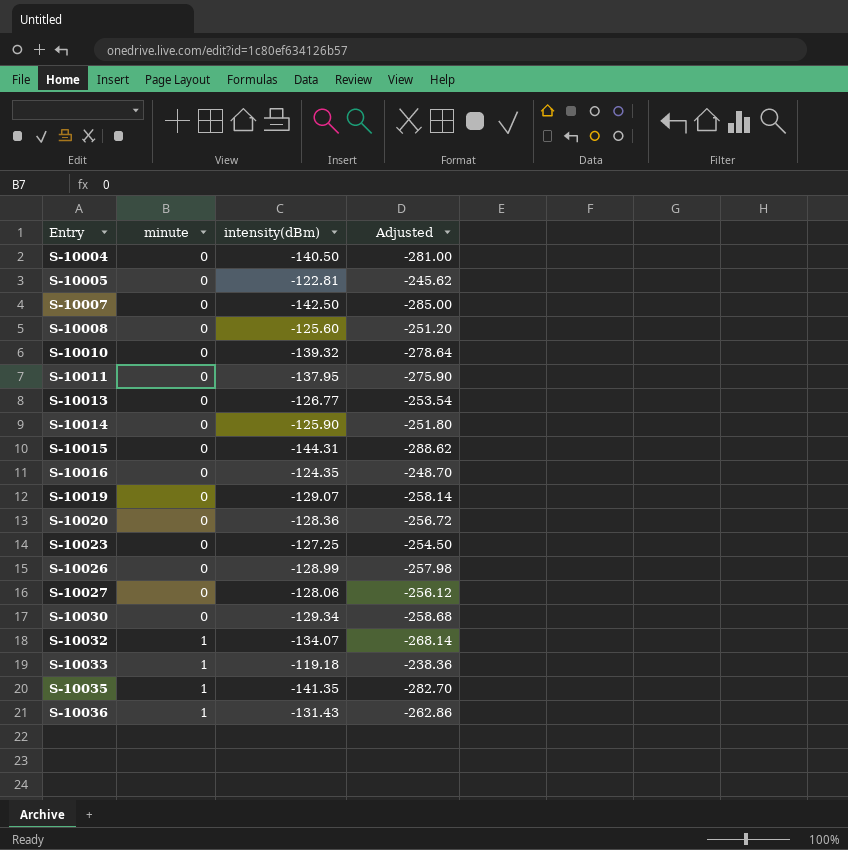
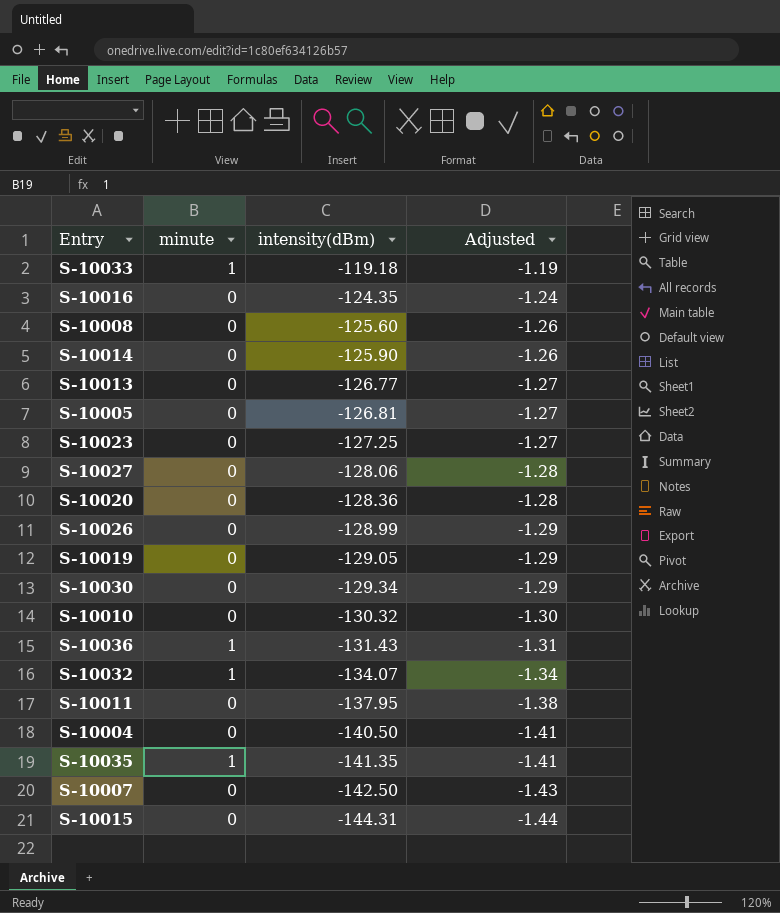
row order: Entry ascending -> intensity(dBm) descending
column Adjusted | formula: [intensity(dBm)] * 2 -> [intensity(dBm)] * 0.01
S-10005 | intensity(dBm): -122.81 -> -126.81
S-10019 | intensity(dBm): -129.07 -> -129.05
S-10010 | intensity(dBm): -139.32 -> -130.32

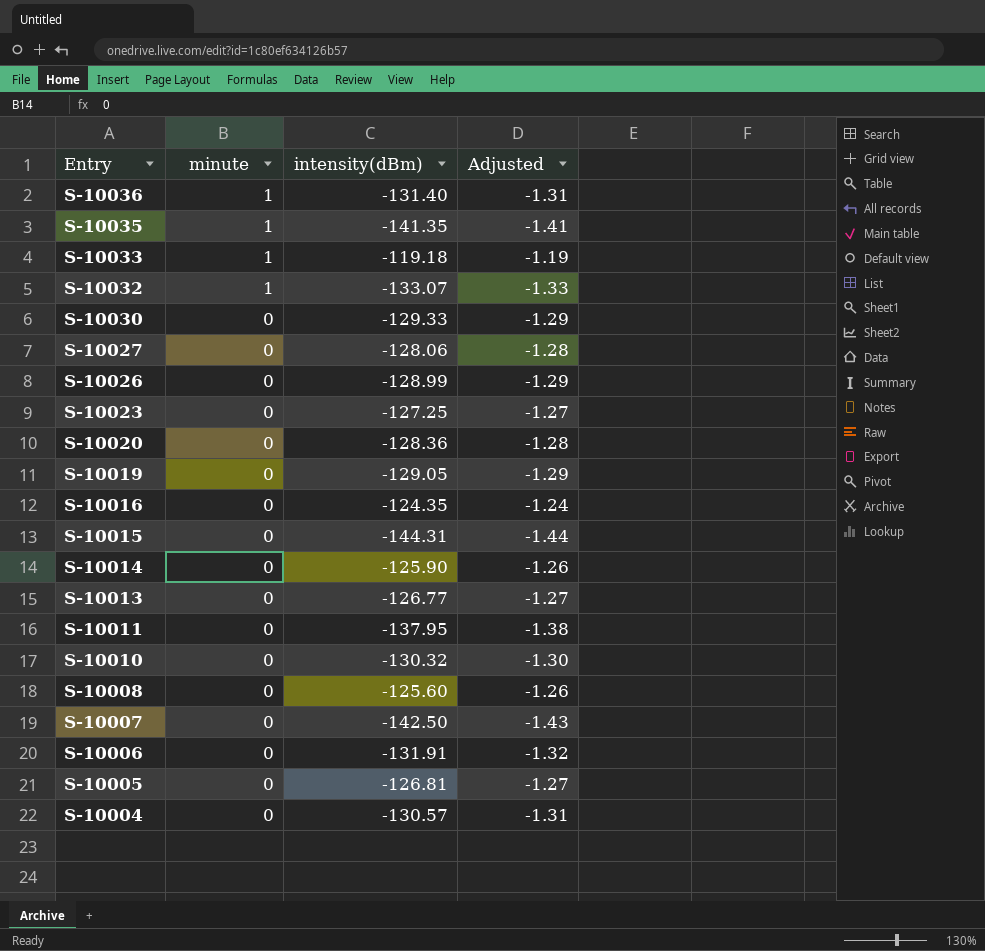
row order: intensity(dBm) descending -> Entry descending
S-10036 | intensity(dBm): -131.43 -> -131.40
S-10032 | intensity(dBm): -134.07 -> -133.07
S-10032 | Adjusted: -1.34 -> -1.33
S-10030 | intensity(dBm): -129.34 -> -129.33
row S-10006: none -> 0 | -131.91 | -1.32
S-10004 | intensity(dBm): -140.50 -> -130.57
S-10004 | Adjusted: -1.41 -> -1.31

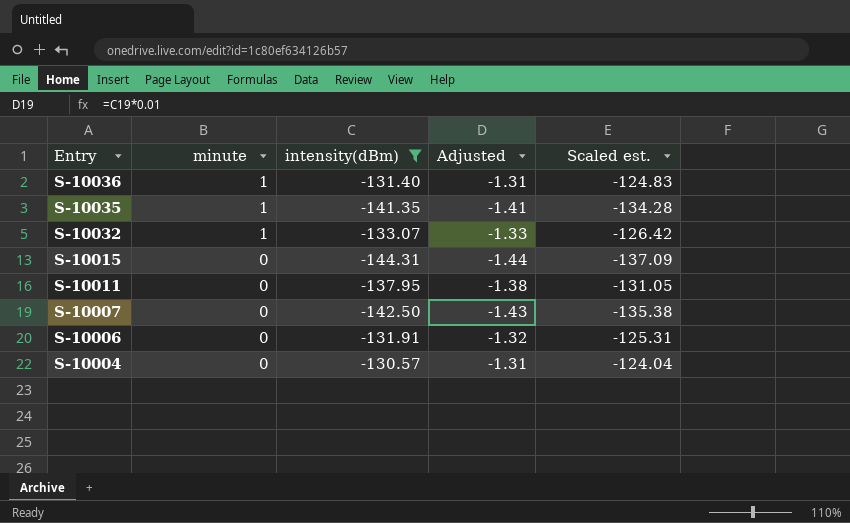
filter: none -> intensity(dBm) <= -130.57
column Scaled est. | formula: none -> [intensity(dBm)] * 0.95

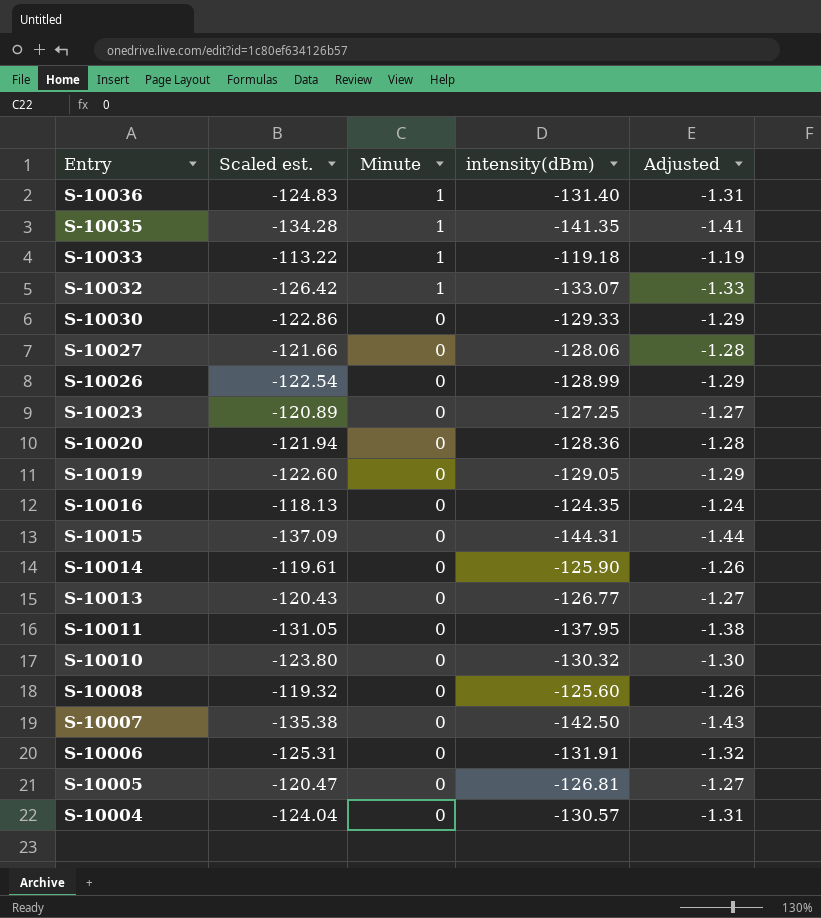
filter: intensity(dBm) <= -130.57 -> none
column Scaled est. | position: 5 -> 2
column name: minute -> Minute

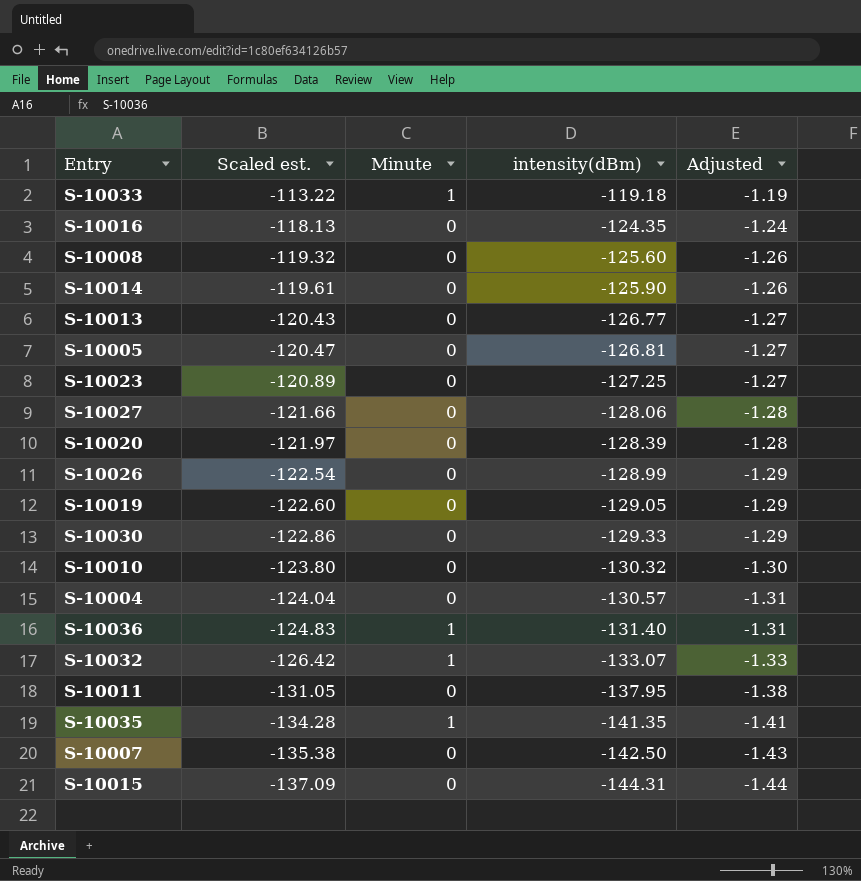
row order: Entry descending -> Scaled est. descending
row S-10006: -125.31 | 0 | -131.91 | -1.32 -> none
S-10020 | Scaled est.: -121.94 -> -121.97
S-10020 | intensity(dBm): -128.36 -> -128.39

